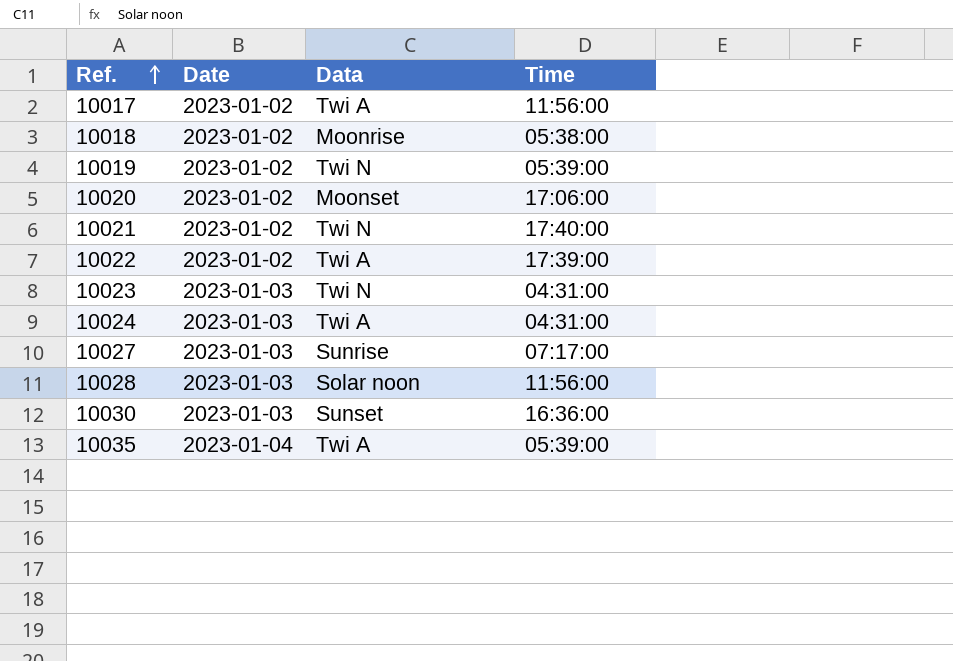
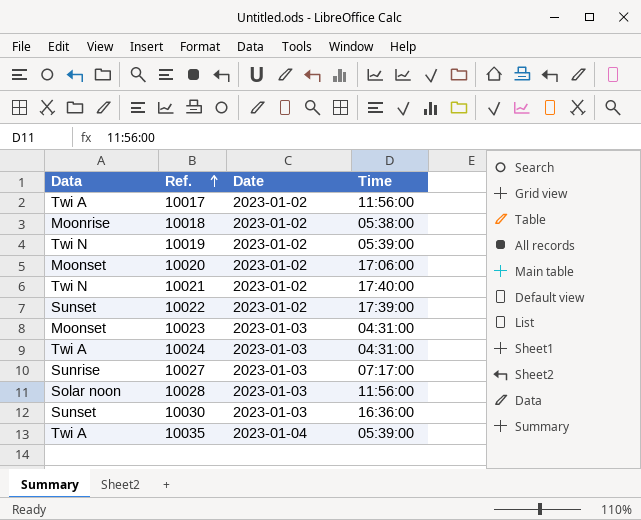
column Data | position: 3 -> 1
10022 | Data: Twi A -> Sunset
10023 | Data: Twi N -> Moonset

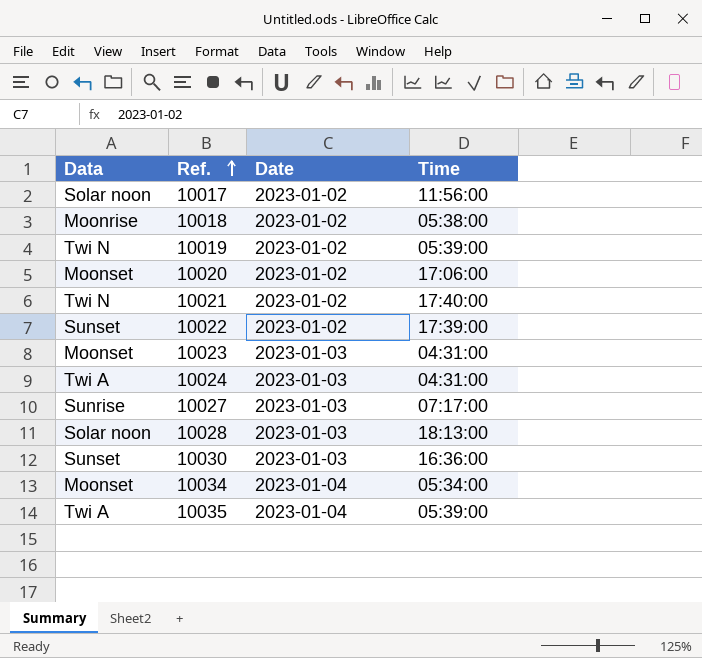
10017 | Data: Twi A -> Solar noon
10028 | Time: 11:56:00 -> 18:13:00
row 10034: none -> Moonset | 2023-01-04 | 05:34:00

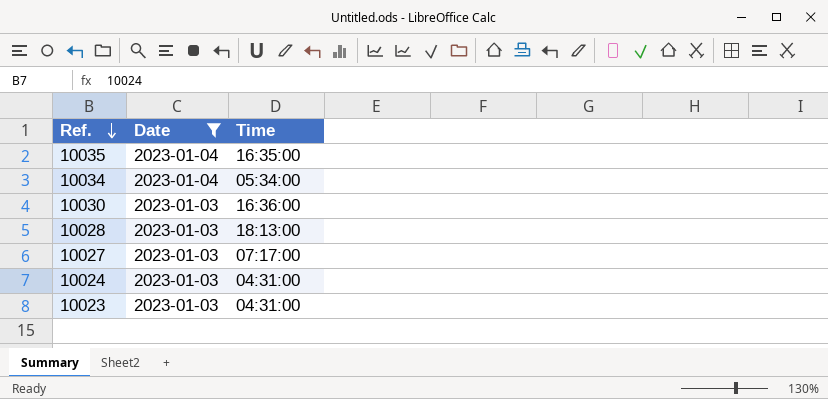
filter: none -> Date != 2023-01-02
row order: Ref. ascending -> Ref. descending
column Data | position: 1 -> none
10035 | Time: 05:39:00 -> 16:35:00

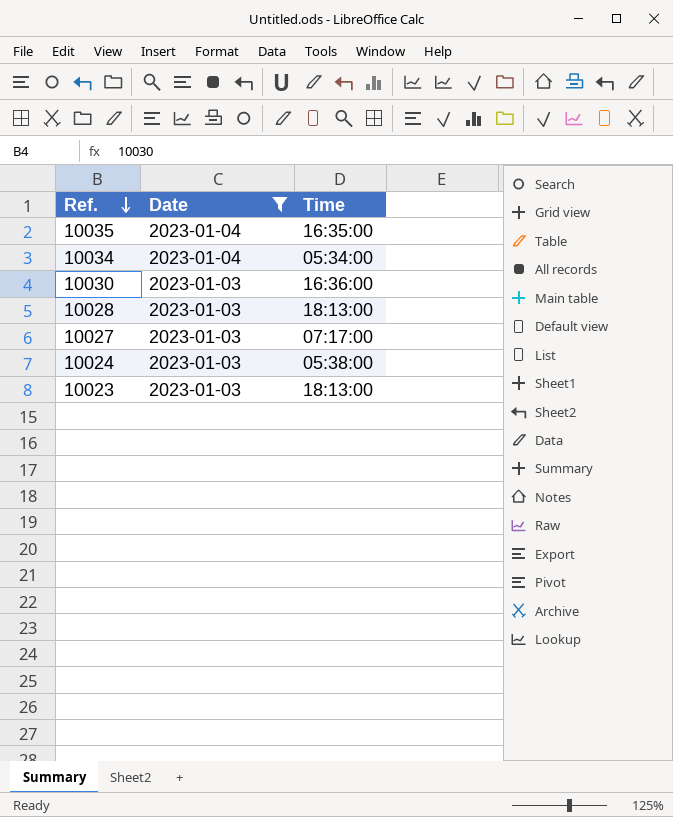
10024 | Time: 04:31:00 -> 05:38:00
10023 | Time: 04:31:00 -> 18:13:00

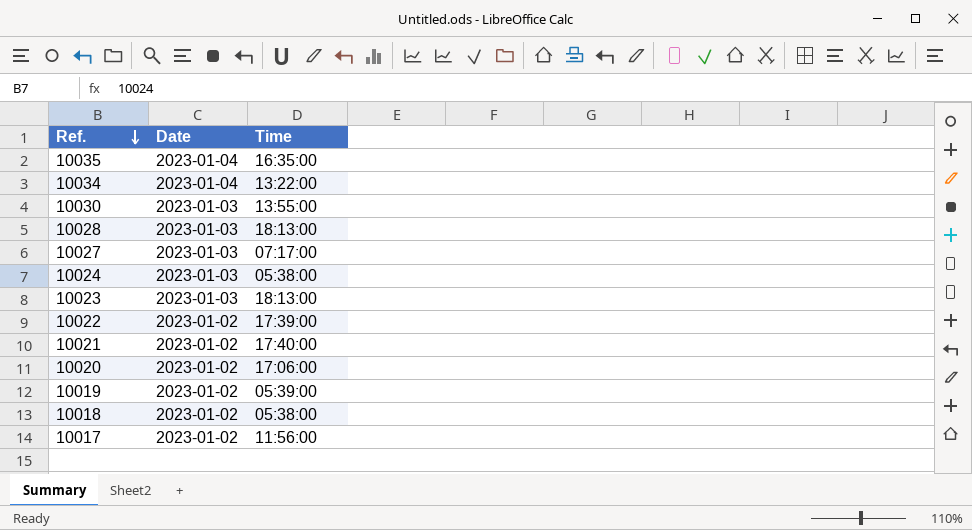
filter: Date != 2023-01-02 -> none
10034 | Time: 05:34:00 -> 13:22:00
10030 | Time: 16:36:00 -> 13:55:00

